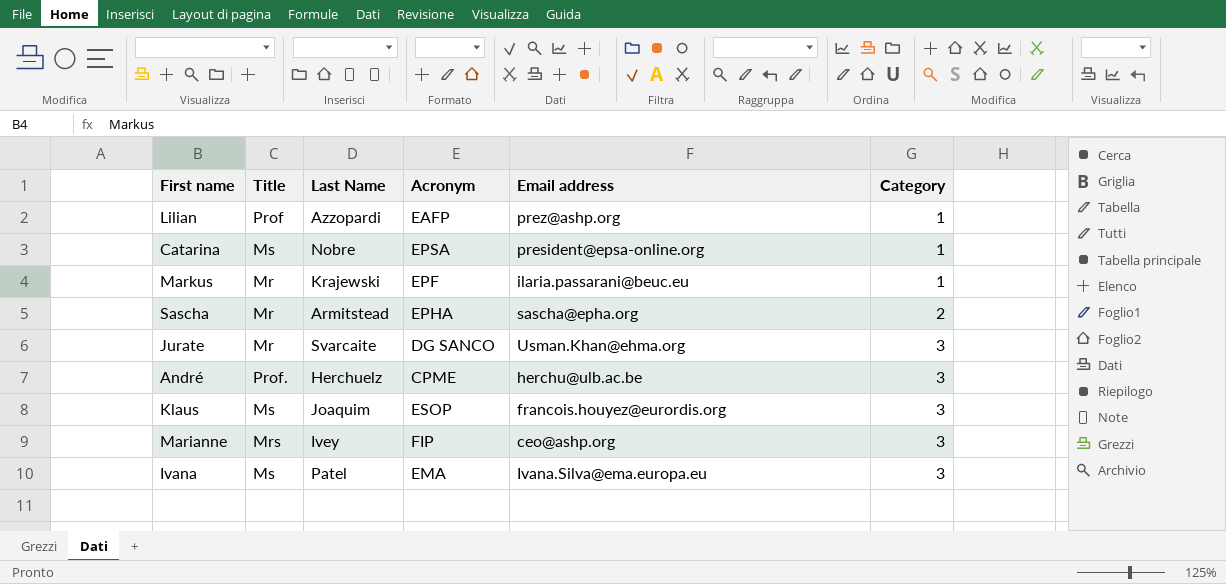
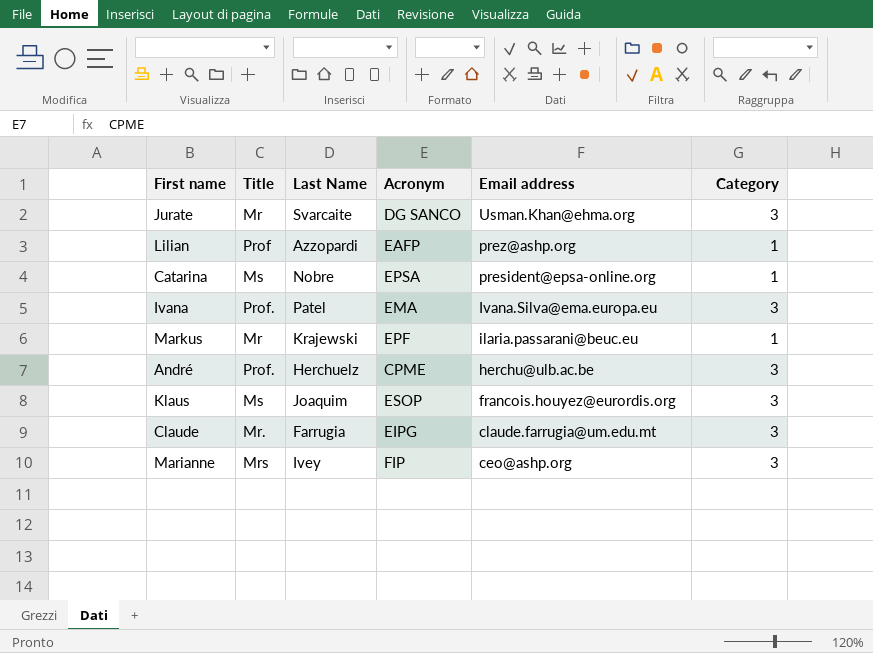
row order: Category ascending -> Email address descending
row Sascha: Mr | Armitstead | EPHA | sascha@epha.org | 2 -> none
Ivana | Title: Ms -> Prof.
row Claude: none -> Mr. | Farrugia | EIPG | claude.farrugia@um.edu.mt | 3

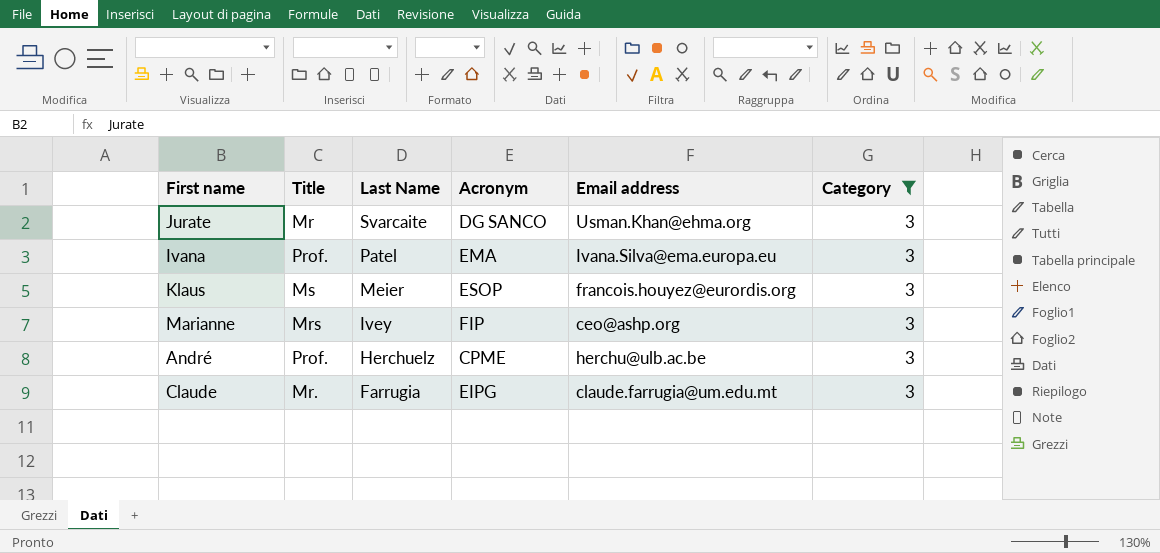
filter: none -> Category = 3
row order: Email address descending -> Last Name descending
Klaus | Last Name: Joaquim -> Meier

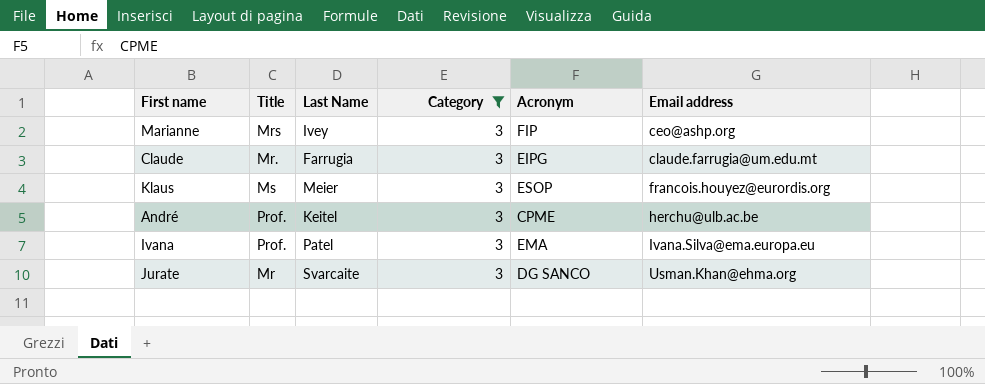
row order: Last Name descending -> Email address ascending
column Category | position: 6 -> 4
André | Last Name: Herchuelz -> Keitel

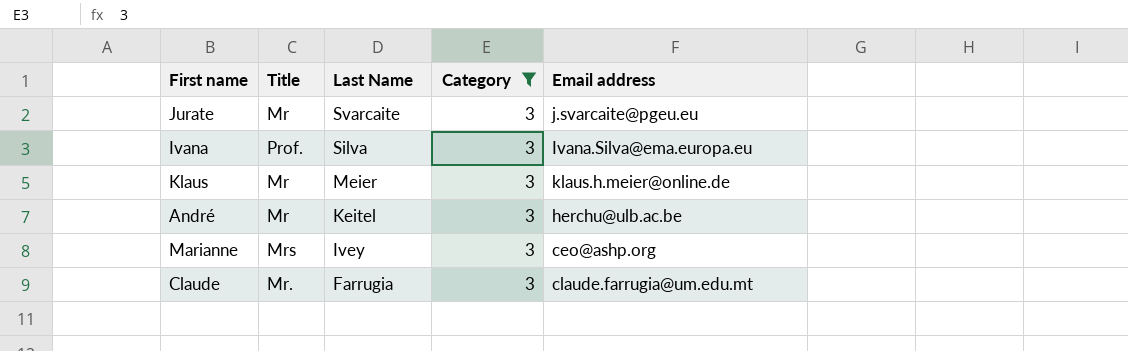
row order: Email address ascending -> Last Name descending
column Acronym | position: 5 -> none
Jurate | Email address: Usman.Khan@ehma.org -> j.svarcaite@pgeu.eu
Ivana | Last Name: Patel -> Silva
Klaus | Title: Ms -> Mr
Klaus | Email address: francois.houyez@eurordis.org -> klaus.h.meier@online.de
André | Title: Prof. -> Mr

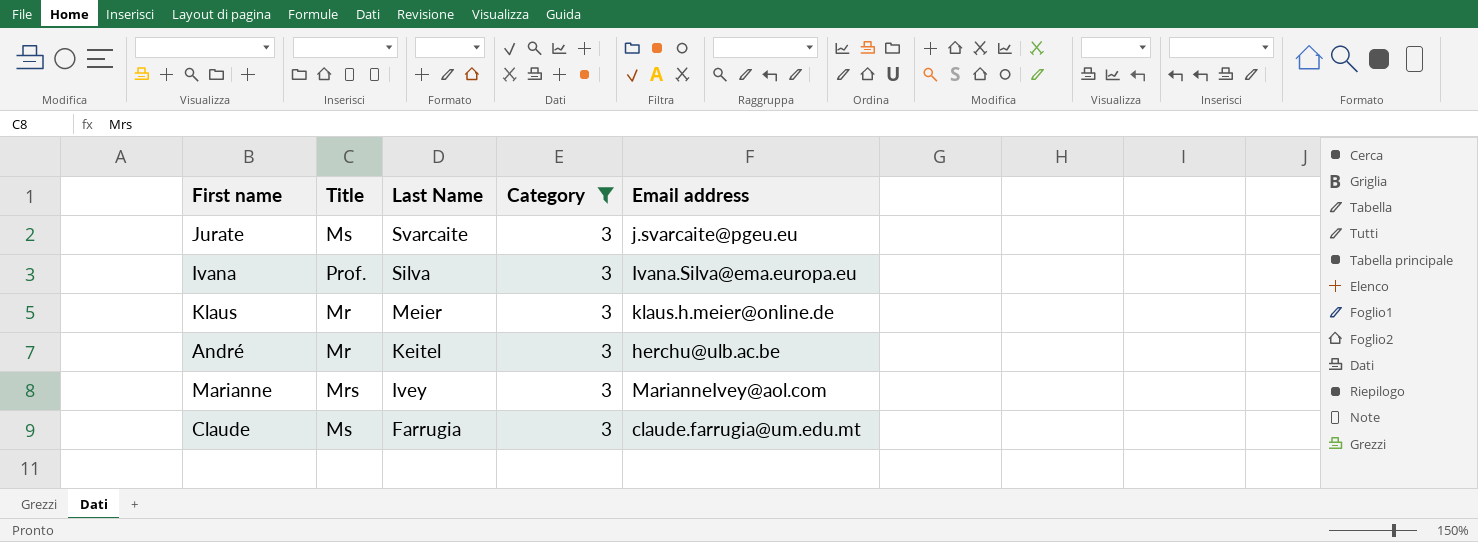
Jurate | Title: Mr -> Ms
Marianne | Email address: ceo@ashp.org -> MarianneIvey@aol.com
Claude | Title: Mr. -> Ms

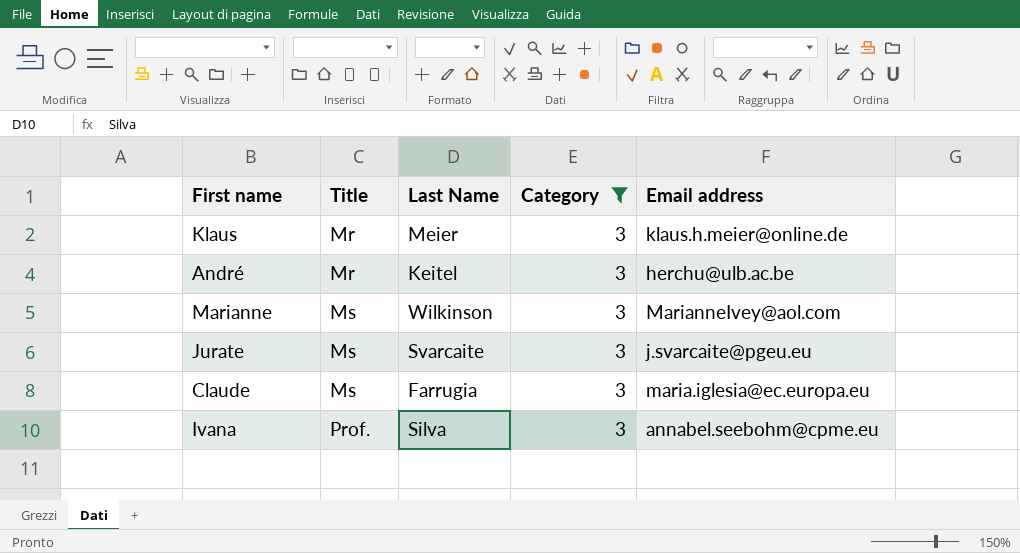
row order: Last Name descending -> Title ascending
Marianne | Title: Mrs -> Ms
Marianne | Last Name: Ivey -> Wilkinson
Claude | Email address: claude.farrugia@um.edu.mt -> maria.iglesia@ec.europa.eu
Ivana | Email address: Ivana.Silva@ema.europa.eu -> annabel.seebohm@cpme.eu

